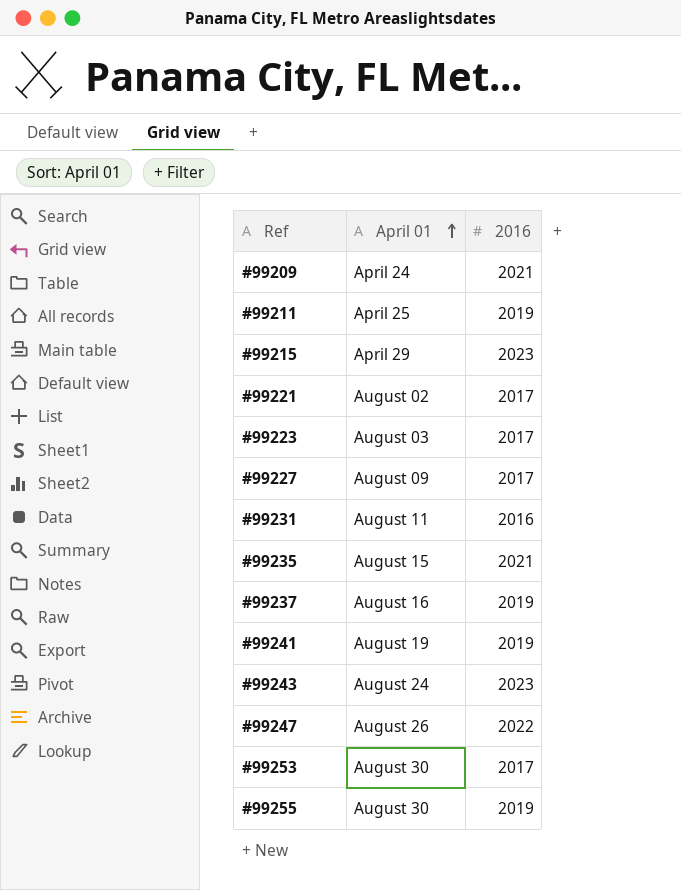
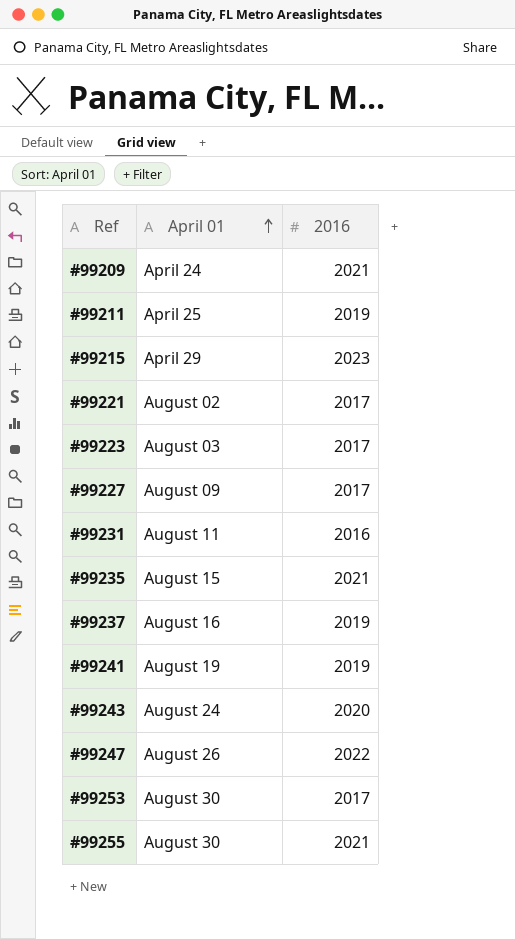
#99243 | 2016: 2023 -> 2020
#99255 | 2016: 2019 -> 2021

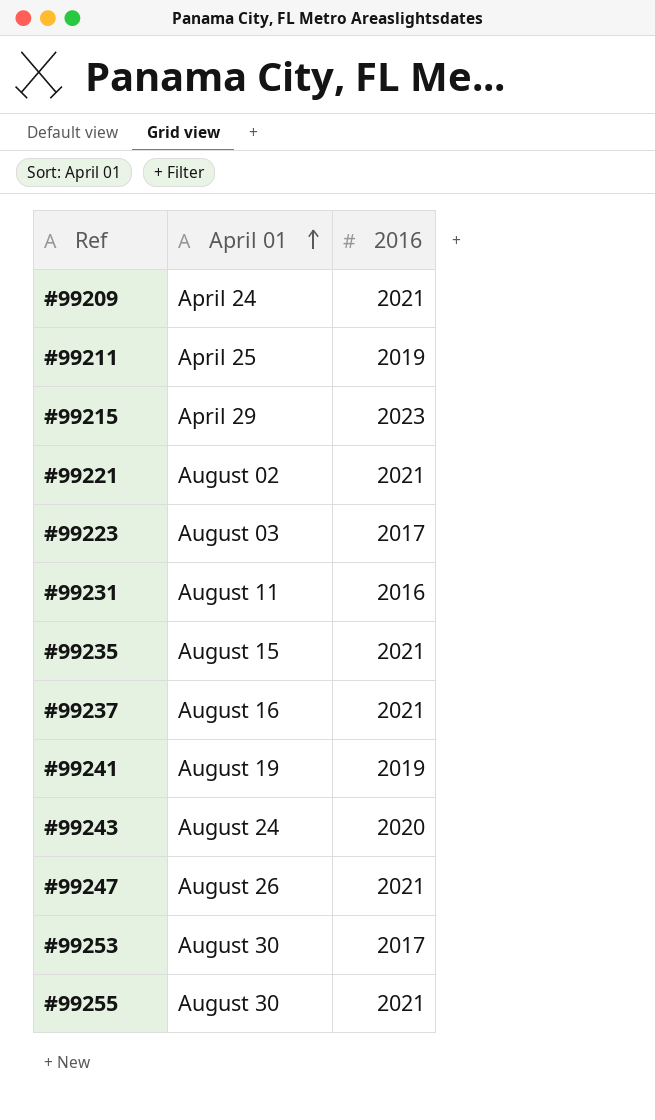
row #99227: August 09 | 2017 -> none
#99221 | 2016: 2017 -> 2021
#99237 | 2016: 2019 -> 2021
#99247 | 2016: 2022 -> 2021

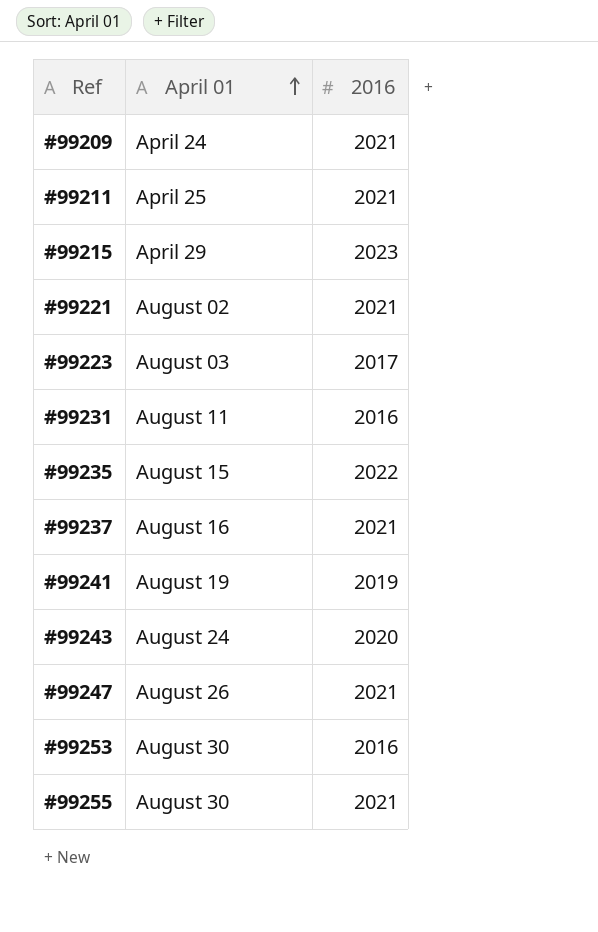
#99211 | 2016: 2019 -> 2021
#99235 | 2016: 2021 -> 2022
#99253 | 2016: 2017 -> 2016

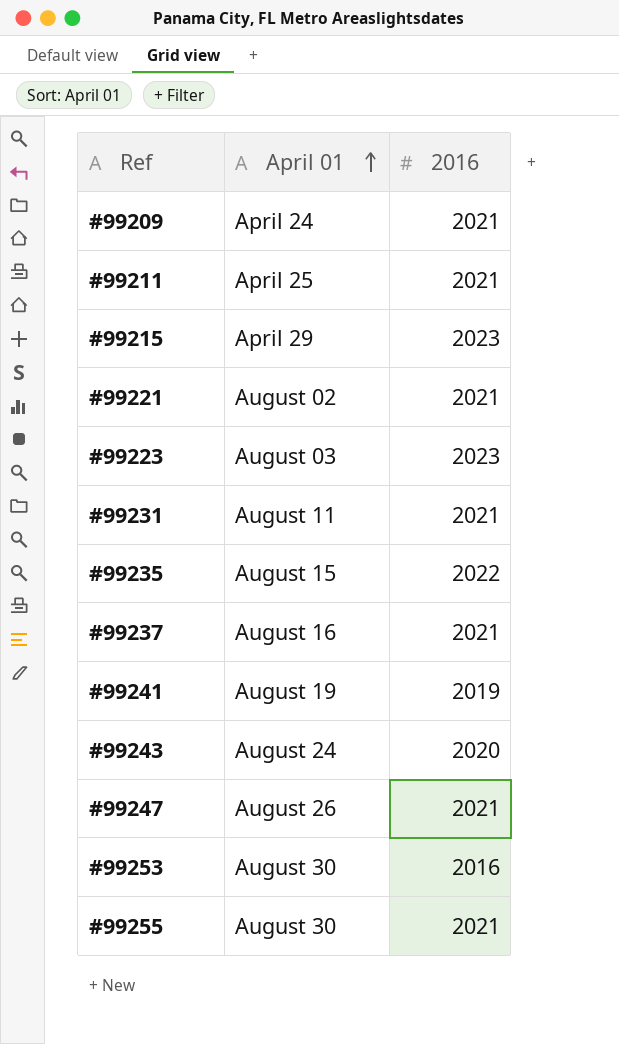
#99223 | 2016: 2017 -> 2023
#99231 | 2016: 2016 -> 2021

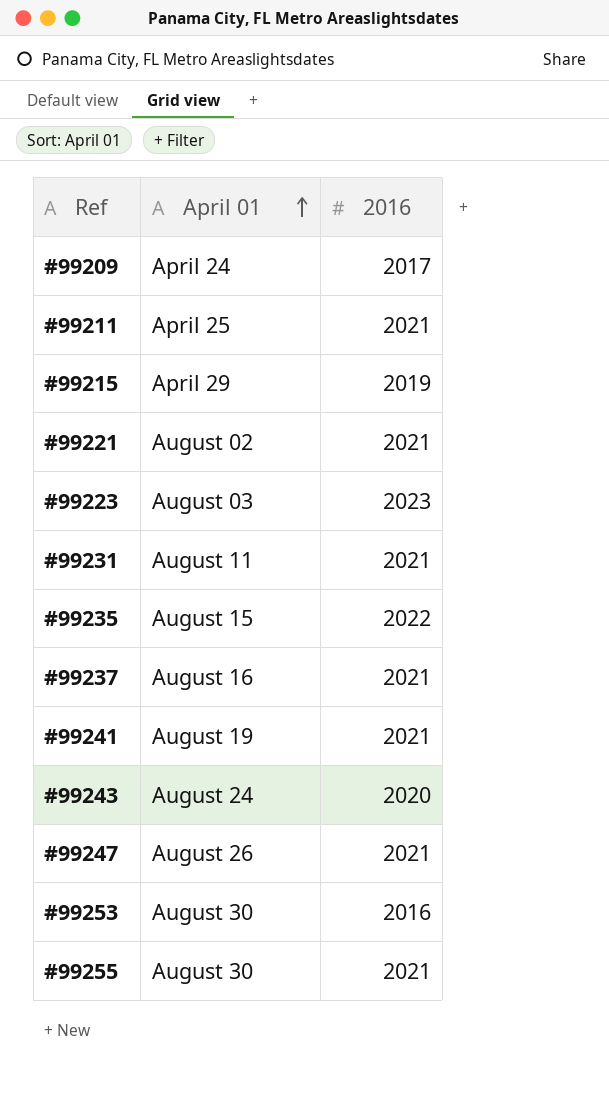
#99209 | 2016: 2021 -> 2017
#99215 | 2016: 2023 -> 2019
#99241 | 2016: 2019 -> 2021

